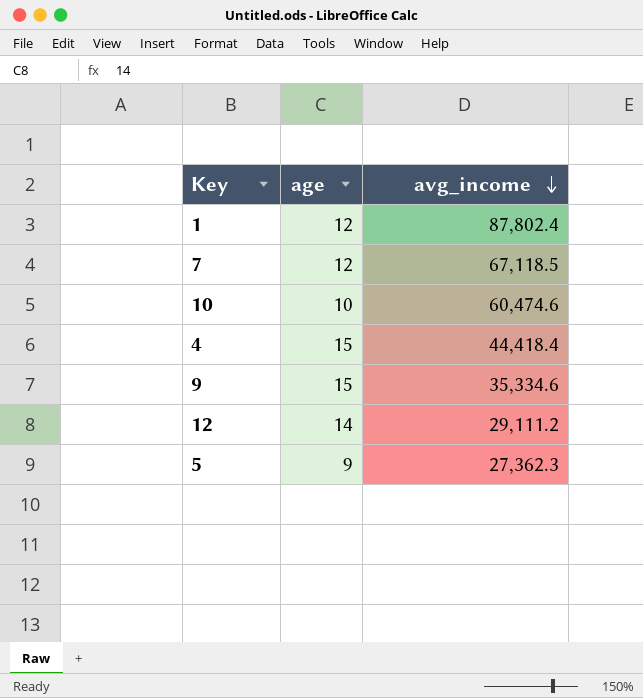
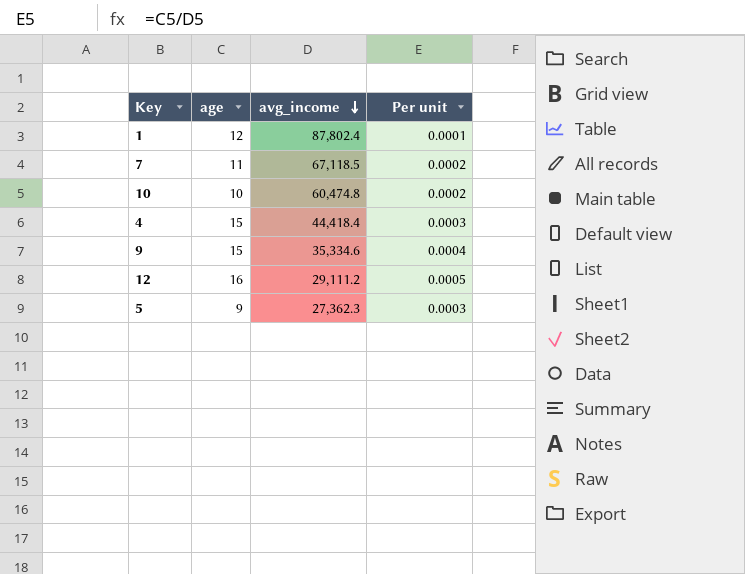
column Per unit | formula: none -> [age] / [avg_income]
7 | age: 12 -> 11
10 | avg_income: 60,474.6 -> 60,474.8
12 | age: 14 -> 16

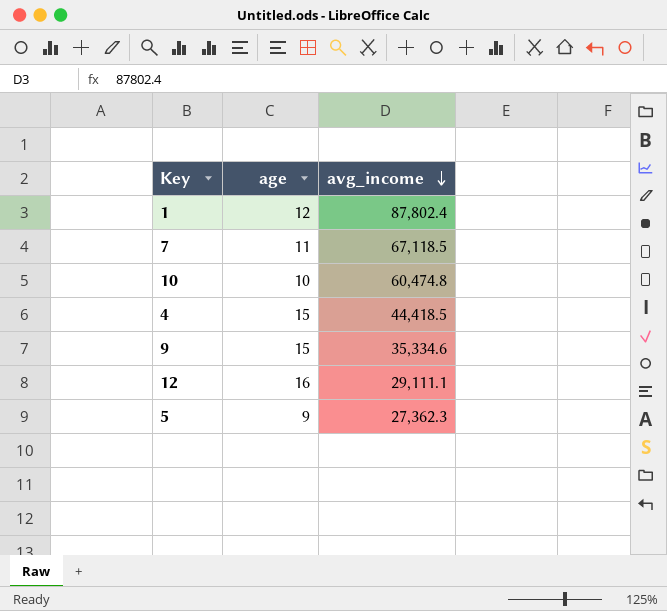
column Per unit | formula: [age] / [avg_income] -> none
4 | avg_income: 44,418.4 -> 44,418.5
12 | avg_income: 29,111.2 -> 29,111.1

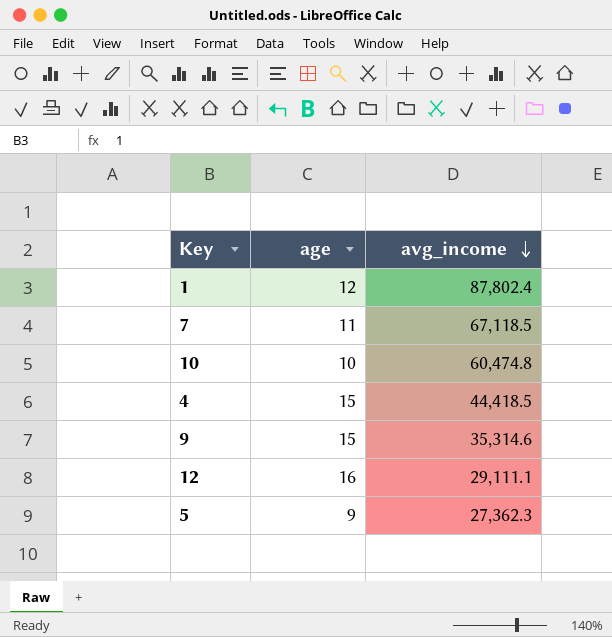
9 | avg_income: 35,334.6 -> 35,314.6

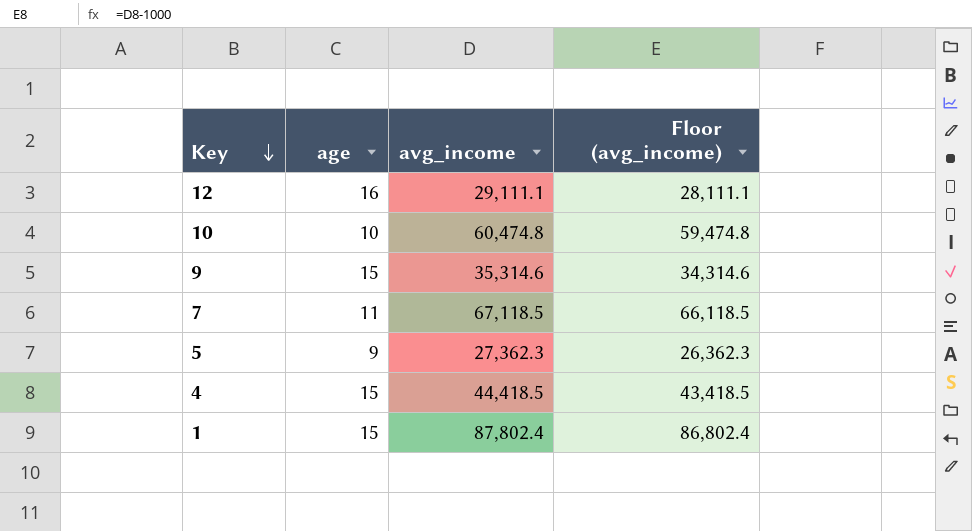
row order: avg_income descending -> Key descending
column Floor (avg_income) | formula: none -> [avg_income] - 1000
1 | age: 12 -> 15

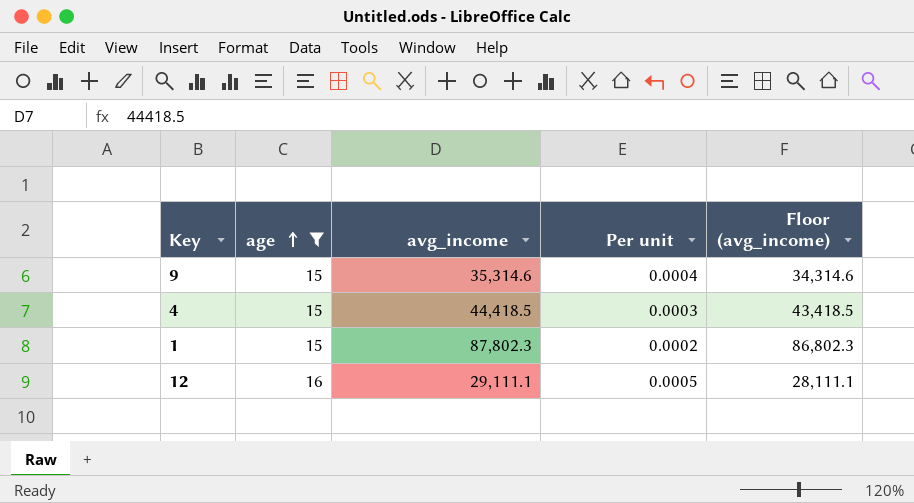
filter: none -> age >= 15
row order: Key descending -> age ascending
column Per unit | formula: none -> [age] / [avg_income]
1 | avg_income: 87,802.4 -> 87,802.3
1 | Floor (avg_income): 86,802.4 -> 86,802.3

